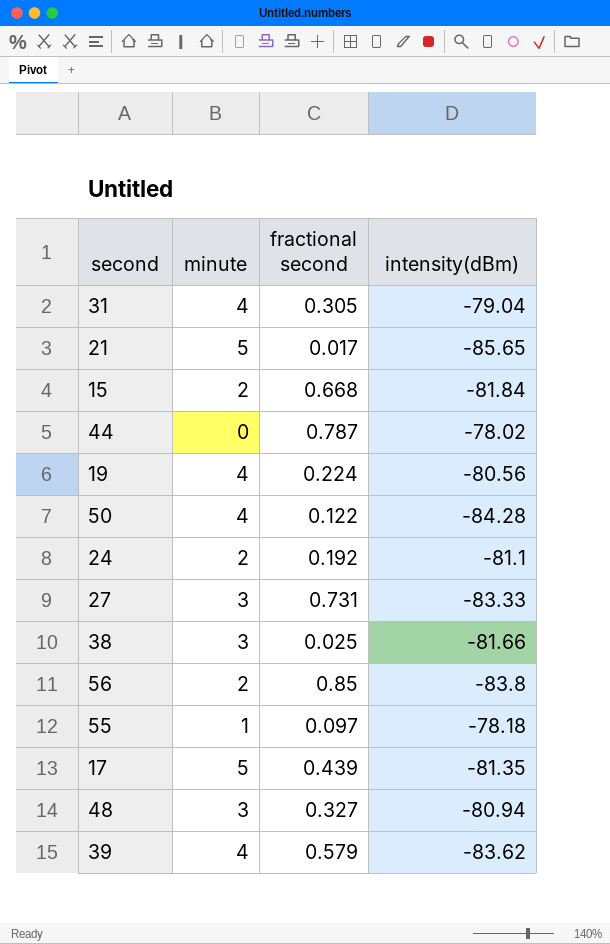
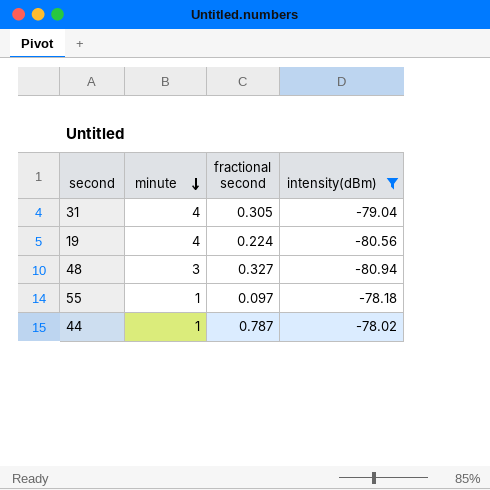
filter: none -> intensity(dBm) >= -80.94
row order: none -> minute descending
44 | minute: 0 -> 1

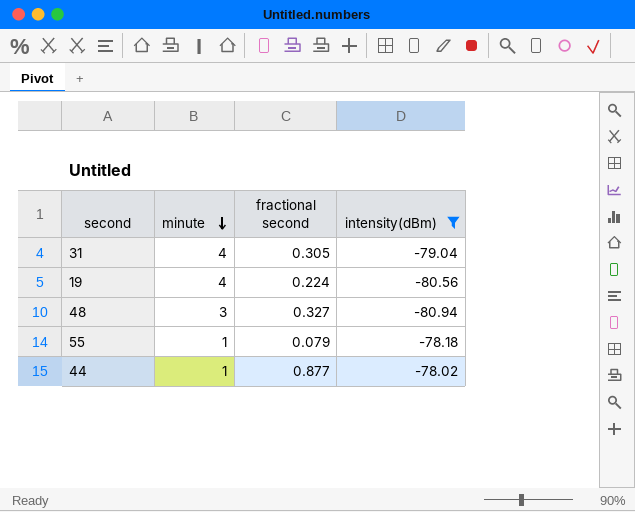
55 | fractional second: 0.097 -> 0.079
44 | fractional second: 0.787 -> 0.877

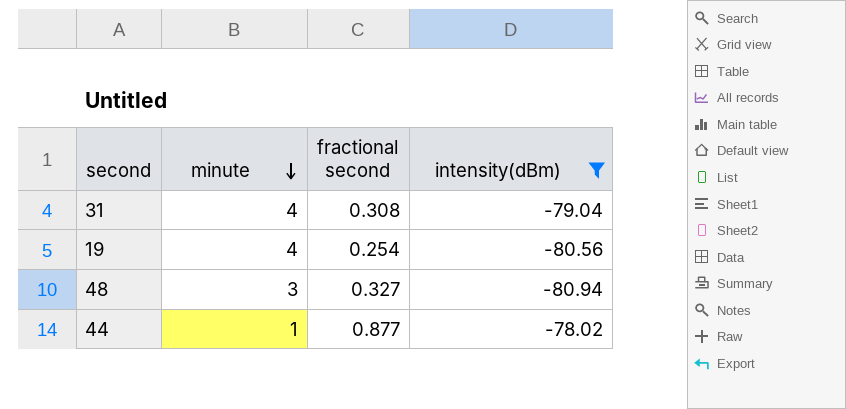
row 55: 1 | 0.079 | -78.18 -> none
31 | fractional second: 0.305 -> 0.308
19 | fractional second: 0.224 -> 0.254

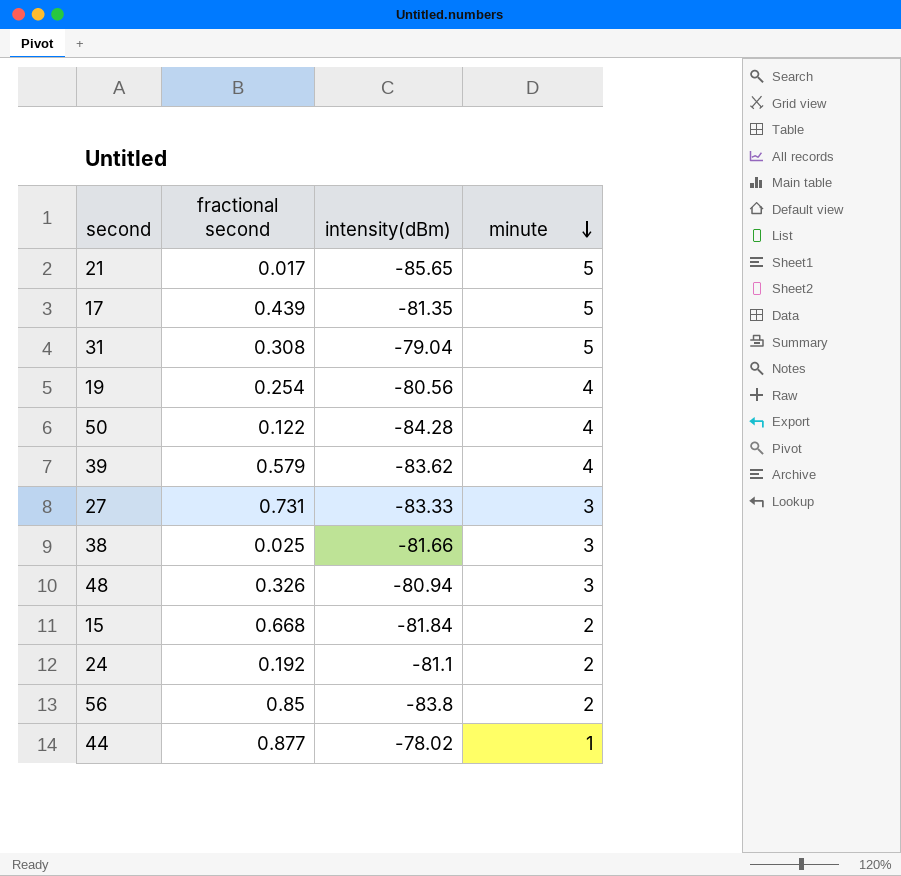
filter: intensity(dBm) >= -80.94 -> none
column minute | position: 2 -> 4
31 | minute: 4 -> 5
48 | fractional second: 0.327 -> 0.326

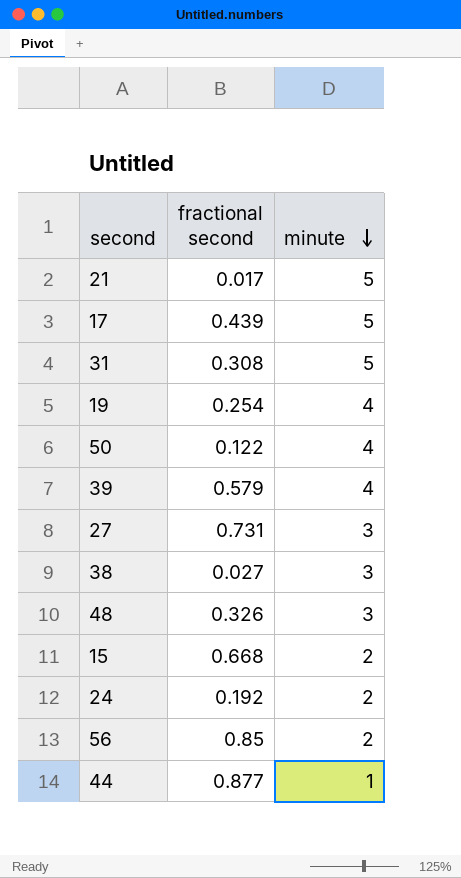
column intensity(dBm) | position: 3 -> none
38 | fractional second: 0.025 -> 0.027

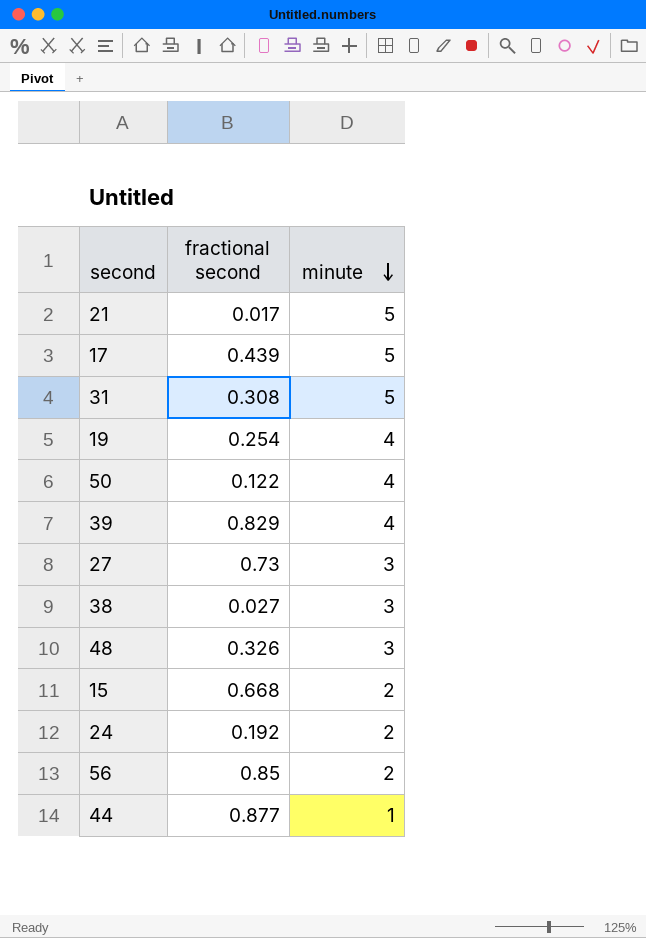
39 | fractional second: 0.579 -> 0.829
27 | fractional second: 0.731 -> 0.73

